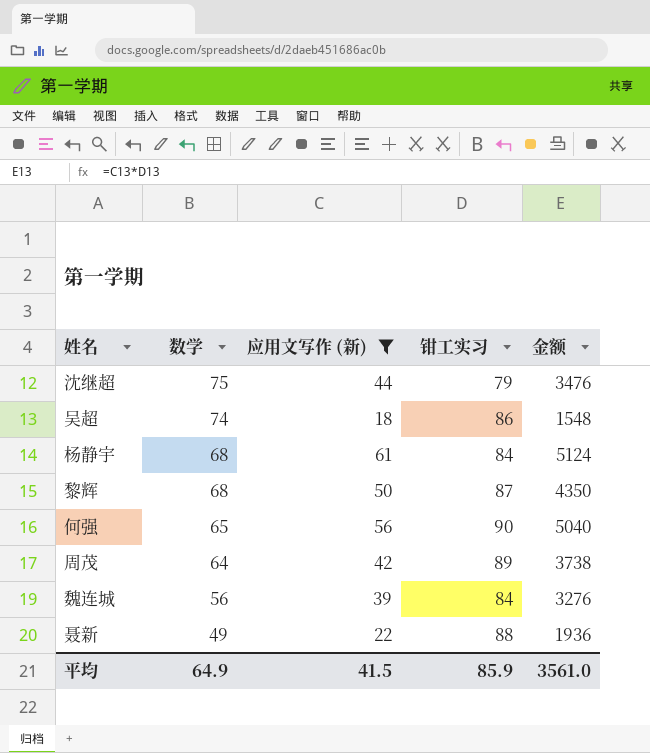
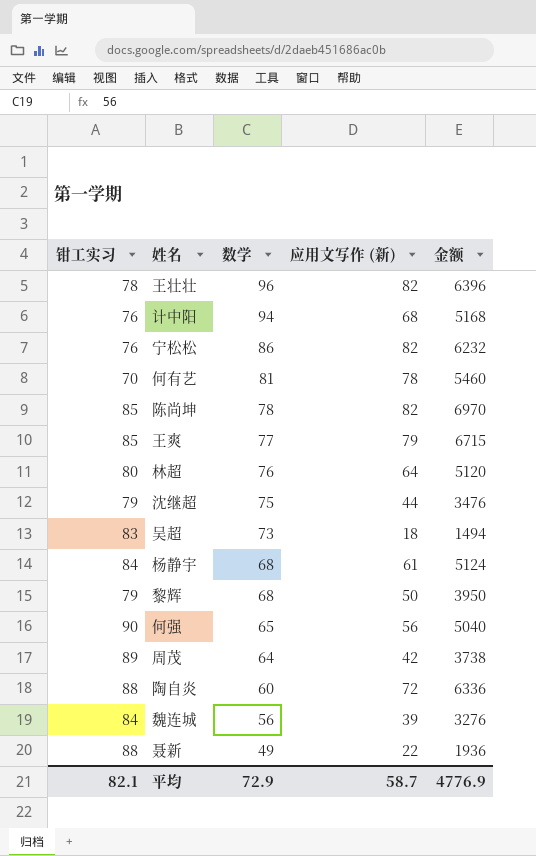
filter: 应用文写作 (新) <= 61 -> none
column 钳工实习 | position: 4 -> 1
吴超 | 钳工实习: 86 -> 83
吴超 | 数学: 74 -> 73
吴超 | 金额: 1548 -> 1494
黎辉 | 钳工实习: 87 -> 79
黎辉 | 金额: 4350 -> 3950
平均 | 钳工实习: 85.9 -> 82.1
平均 | 数学: 64.9 -> 72.9
平均 | 应用文写作 (新): 41.5 -> 58.7
平均 | 金额: 3561.0 -> 4776.9

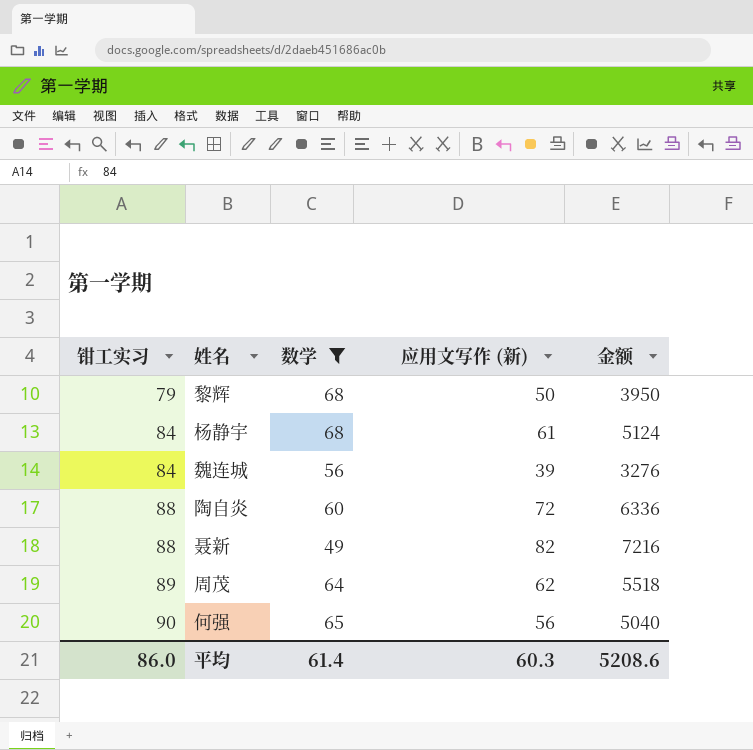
filter: none -> 数学 <= 68
row order: 数学 descending -> 钳工实习 ascending
聂新 | 应用文写作 (新): 22 -> 82
聂新 | 金额: 1936 -> 7216
周茂 | 应用文写作 (新): 42 -> 62
周茂 | 金额: 3738 -> 5518
平均 | 钳工实习: 82.1 -> 86.0
平均 | 数学: 72.9 -> 61.4
平均 | 应用文写作 (新): 58.7 -> 60.3
平均 | 金额: 4776.9 -> 5208.6

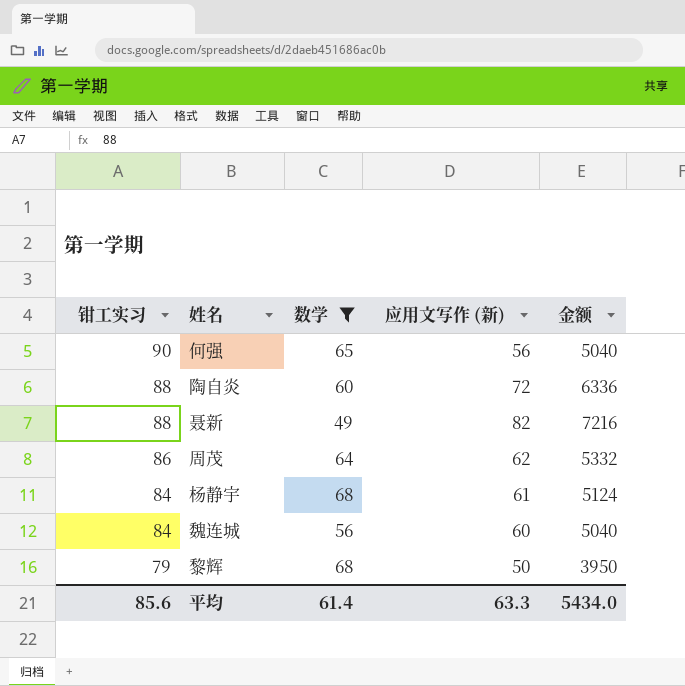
row order: 钳工实习 ascending -> 钳工实习 descending
周茂 | 钳工实习: 89 -> 86
周茂 | 金额: 5518 -> 5332
魏连城 | 应用文写作 (新): 39 -> 60
魏连城 | 金额: 3276 -> 5040
平均 | 钳工实习: 86.0 -> 85.6
平均 | 应用文写作 (新): 60.3 -> 63.3
平均 | 金额: 5208.6 -> 5434.0

